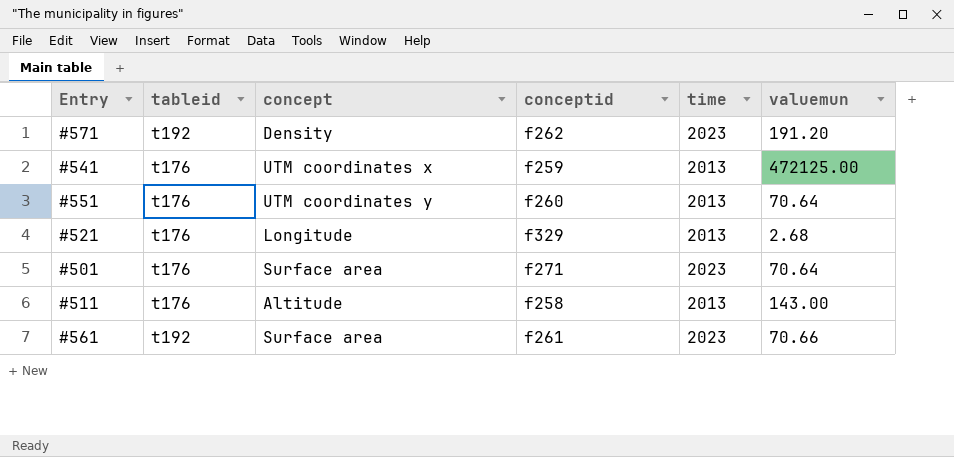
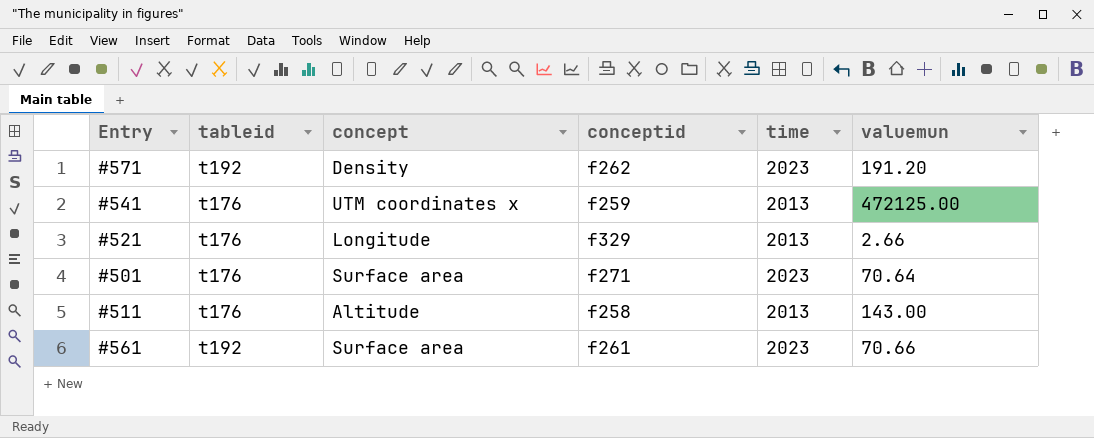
row #551: t176 | UTM coordinates y | f260 | 2013 | 70.64 -> none
#521 | valuemun: 2.68 -> 2.66

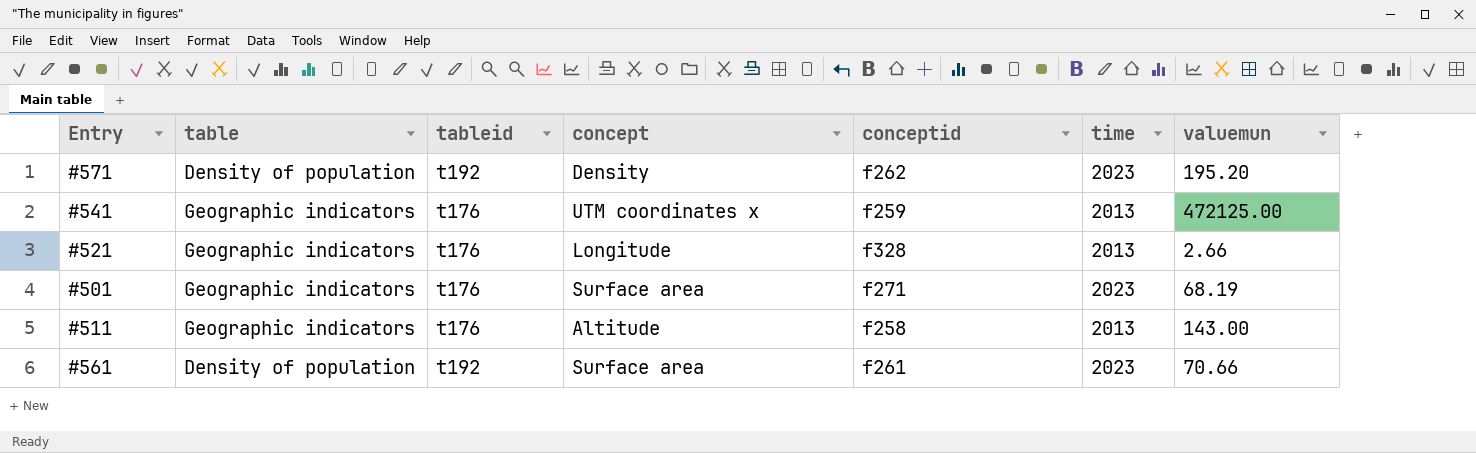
column table | position: none -> 2
#571 | valuemun: 191.20 -> 195.20
#521 | conceptid: f329 -> f328
#501 | valuemun: 70.64 -> 68.19

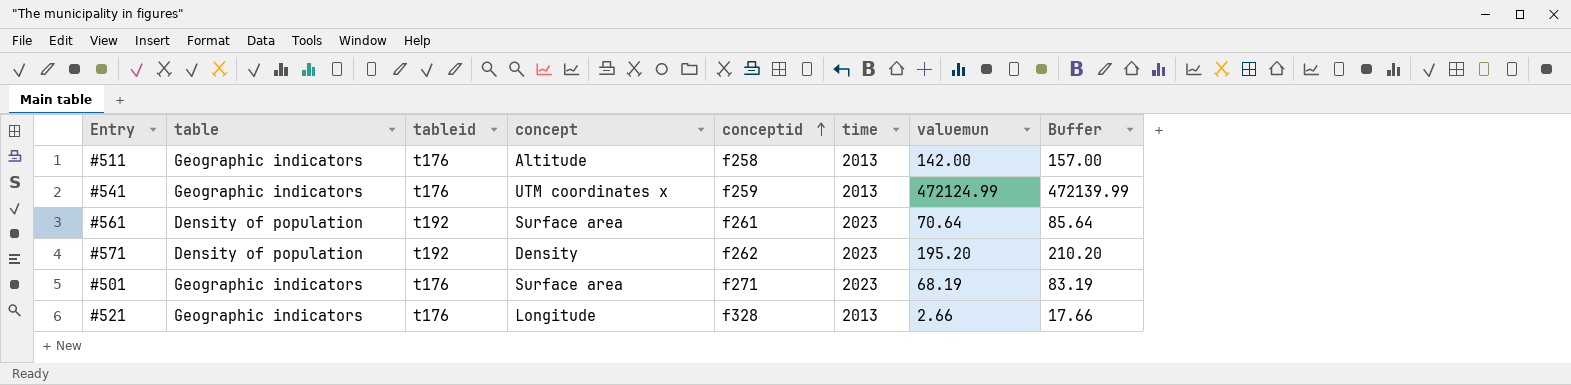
row order: none -> conceptid ascending
column Buffer | formula: none -> [valuemun] + 15
#511 | valuemun: 143.00 -> 142.00
#541 | valuemun: 472125.00 -> 472124.99
#561 | valuemun: 70.66 -> 70.64

